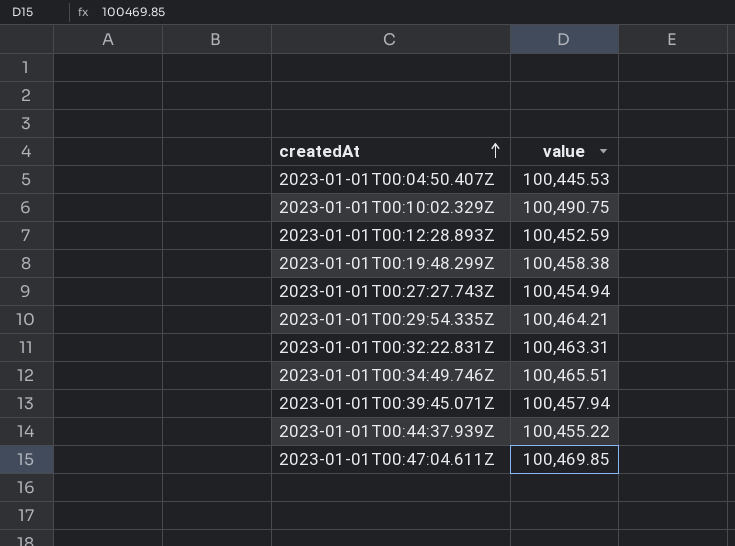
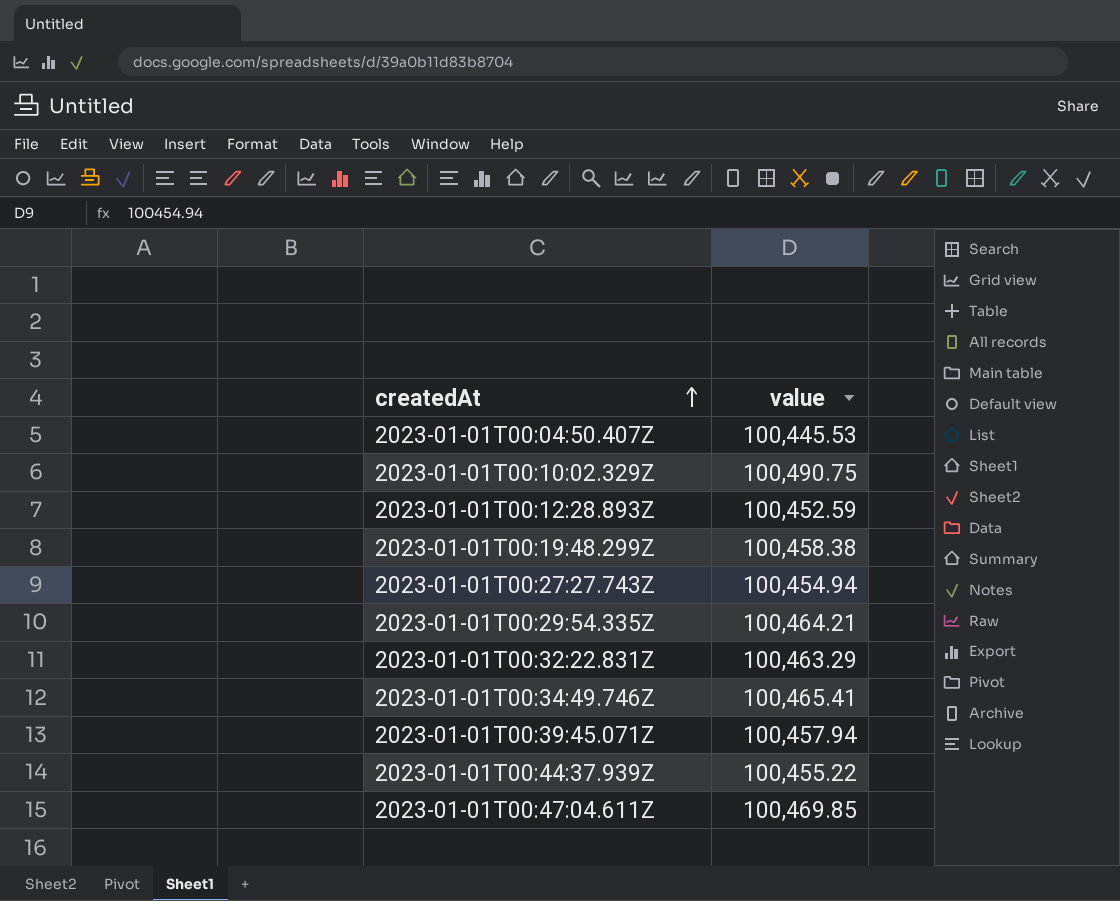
2023-01-01T00:32:22.831Z | value: 100,463.31 -> 100,463.29
2023-01-01T00:34:49.746Z | value: 100,465.51 -> 100,465.41

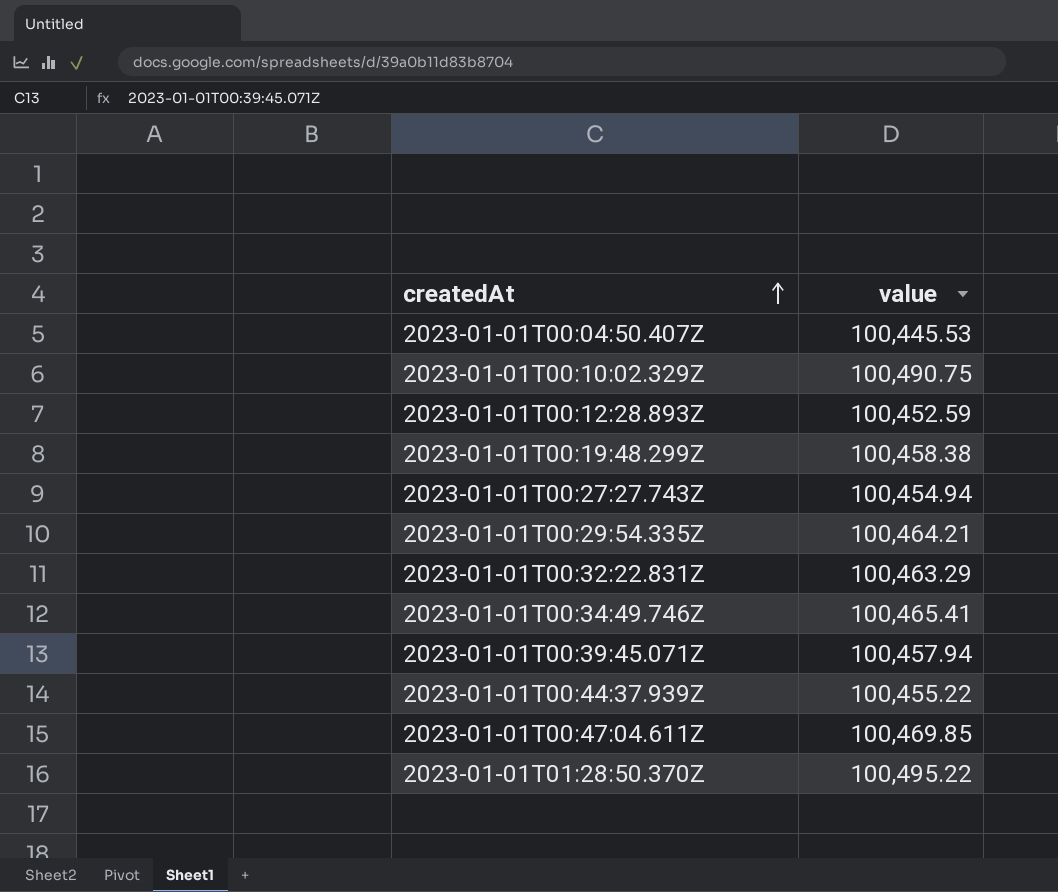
row 2023-01-01T01:28:50.370Z: none -> 100,495.22

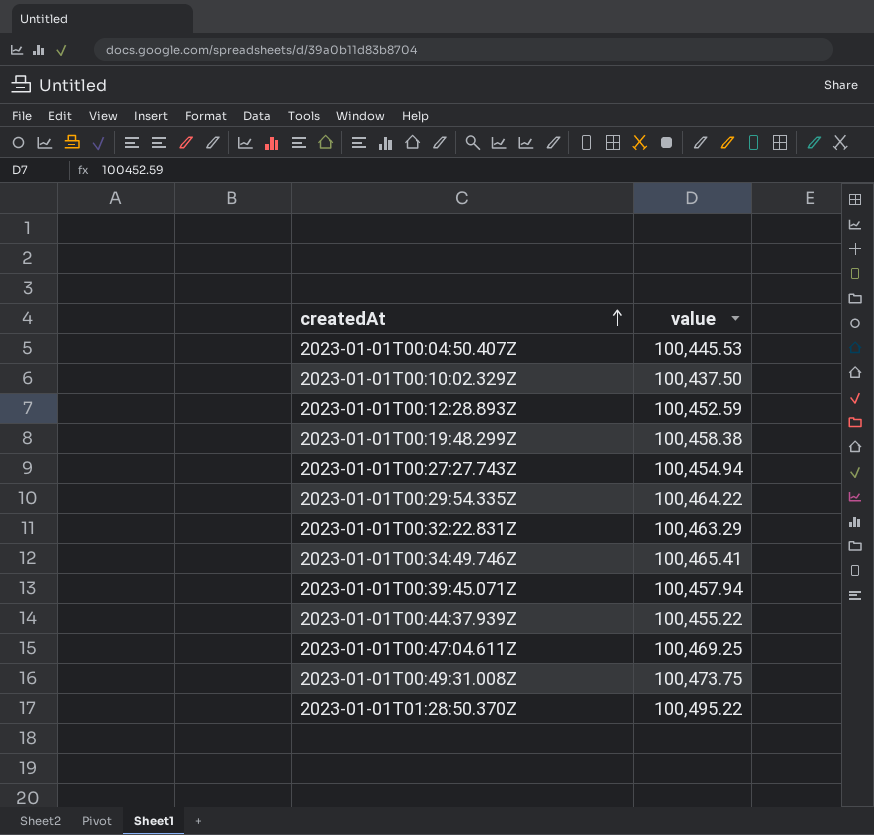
2023-01-01T00:10:02.329Z | value: 100,490.75 -> 100,437.50
2023-01-01T00:29:54.335Z | value: 100,464.21 -> 100,464.22
2023-01-01T00:47:04.611Z | value: 100,469.85 -> 100,469.25
row 2023-01-01T00:49:31.008Z: none -> 100,473.75

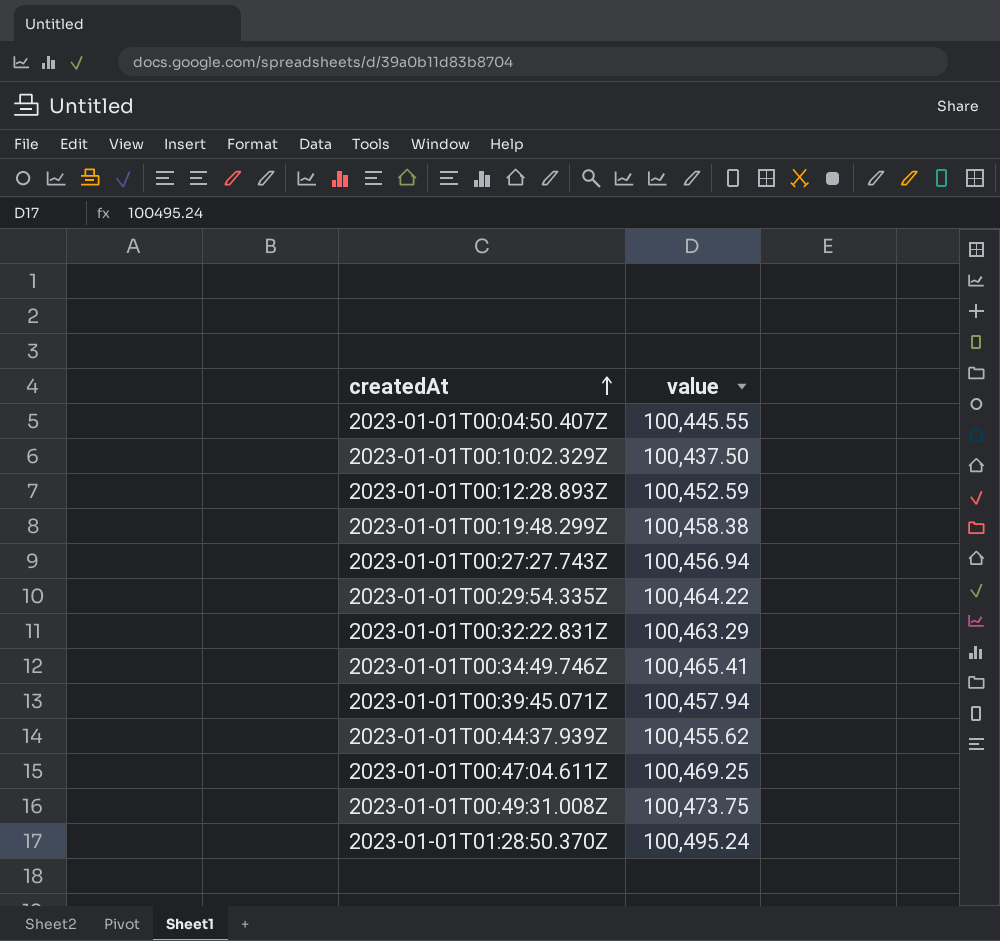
2023-01-01T00:04:50.407Z | value: 100,445.53 -> 100,445.55
2023-01-01T00:27:27.743Z | value: 100,454.94 -> 100,456.94
2023-01-01T00:44:37.939Z | value: 100,455.22 -> 100,455.62
2023-01-01T01:28:50.370Z | value: 100,495.22 -> 100,495.24

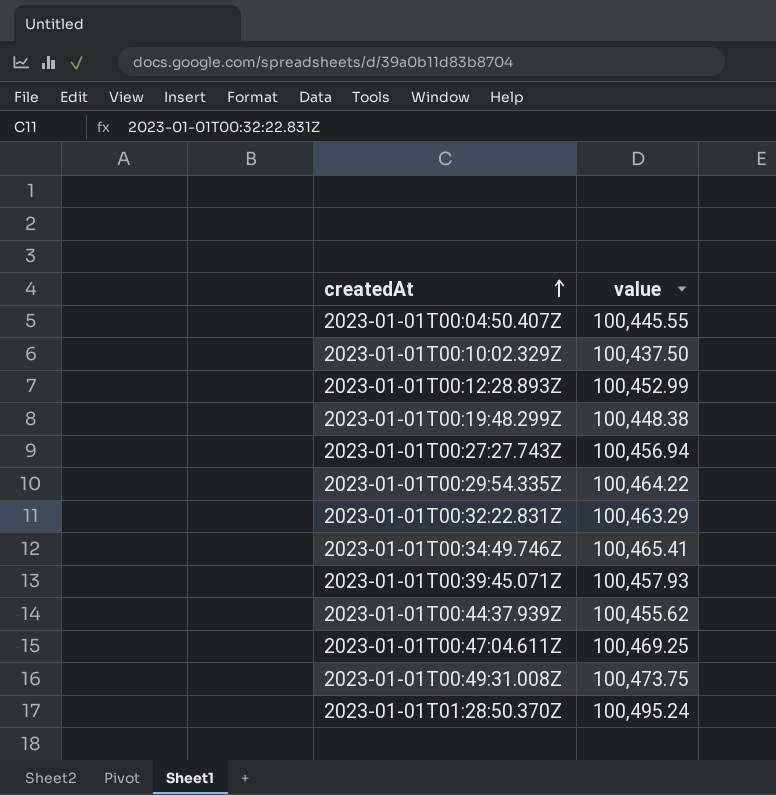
2023-01-01T00:12:28.893Z | value: 100,452.59 -> 100,452.99
2023-01-01T00:19:48.299Z | value: 100,458.38 -> 100,448.38
2023-01-01T00:39:45.071Z | value: 100,457.94 -> 100,457.93

